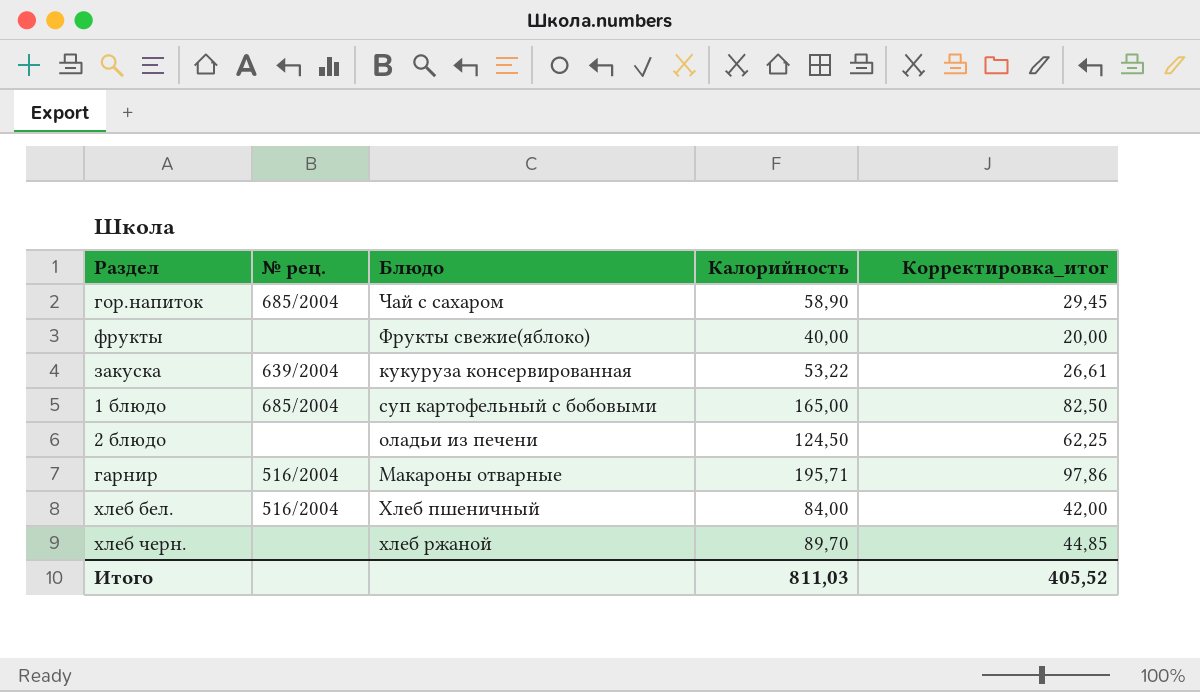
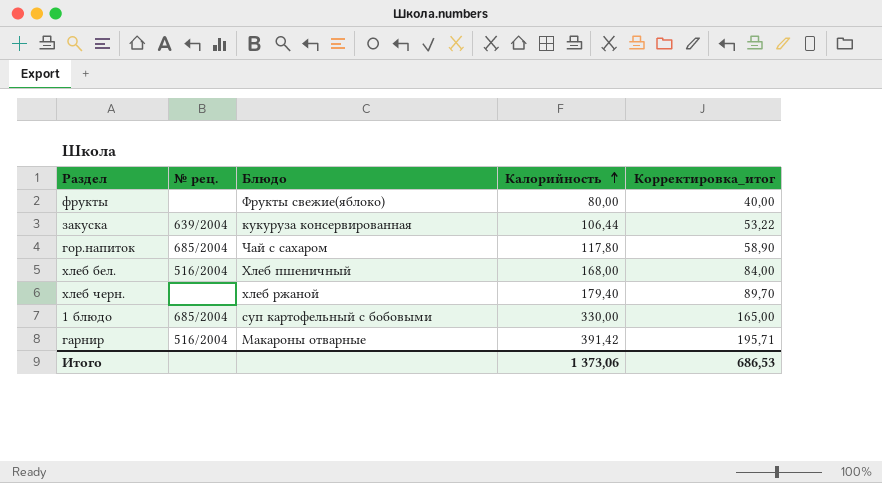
row order: none -> Калорийность ascending
row 2 блюдо: none | оладьи из печени | 124,50 | 62,25 -> none
фрукты | Калорийность: 40,00 -> 80,00
фрукты | Корректировка_итог: 20,00 -> 40,00
закуска | Калорийность: 53,22 -> 106,44
закуска | Корректировка_итог: 26,61 -> 53,22
гор.напиток | Калорийность: 58,90 -> 117,80
гор.напиток | Корректировка_итог: 29,45 -> 58,90
хлеб бел. | Калорийность: 84,00 -> 168,00
хлеб бел. | Корректировка_итог: 42,00 -> 84,00
хлеб черн. | Калорийность: 89,70 -> 179,40
хлеб черн. | Корректировка_итог: 44,85 -> 89,70
1 блюдо | Калорийность: 165,00 -> 330,00
1 блюдо | Корректировка_итог: 82,50 -> 165,00
гарнир | Калорийность: 195,71 -> 391,42
гарнир | Корректировка_итог: 97,86 -> 195,71
Итого | Калорийность: 811,03 -> 1 373,06
Итого | Корректировка_итог: 405,52 -> 686,53

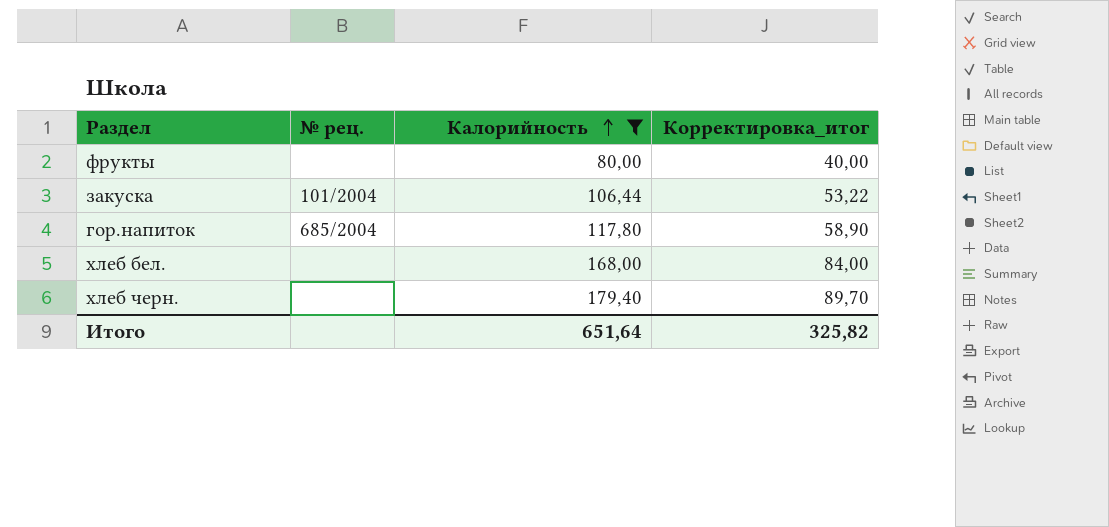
filter: none -> Калорийность <= 179,40
column Блюдо | position: 3 -> none
закуска | № рец.: 639/2004 -> 101/2004
хлеб бел. | № рец.: 516/2004 -> none
Итого | Калорийность: 1 373,06 -> 651,64
Итого | Корректировка_итог: 686,53 -> 325,82

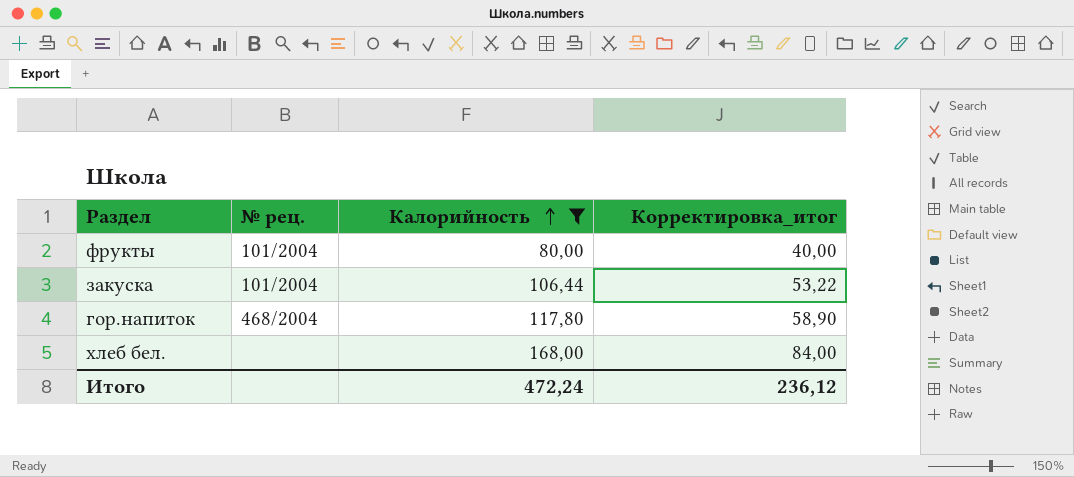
row хлеб черн.: none | 179,40 | 89,70 -> none
фрукты | № рец.: none -> 101/2004
гор.напиток | № рец.: 685/2004 -> 468/2004
Итого | Калорийность: 651,64 -> 472,24
Итого | Корректировка_итог: 325,82 -> 236,12

